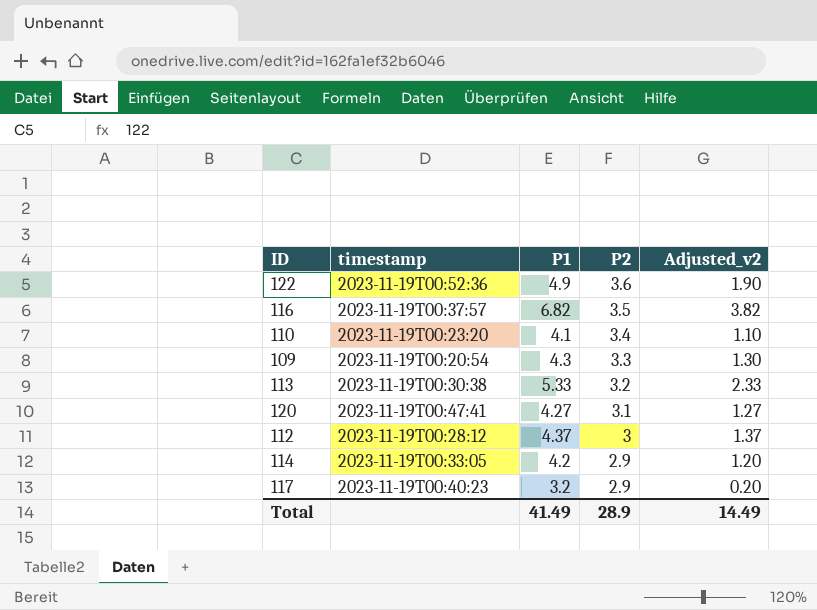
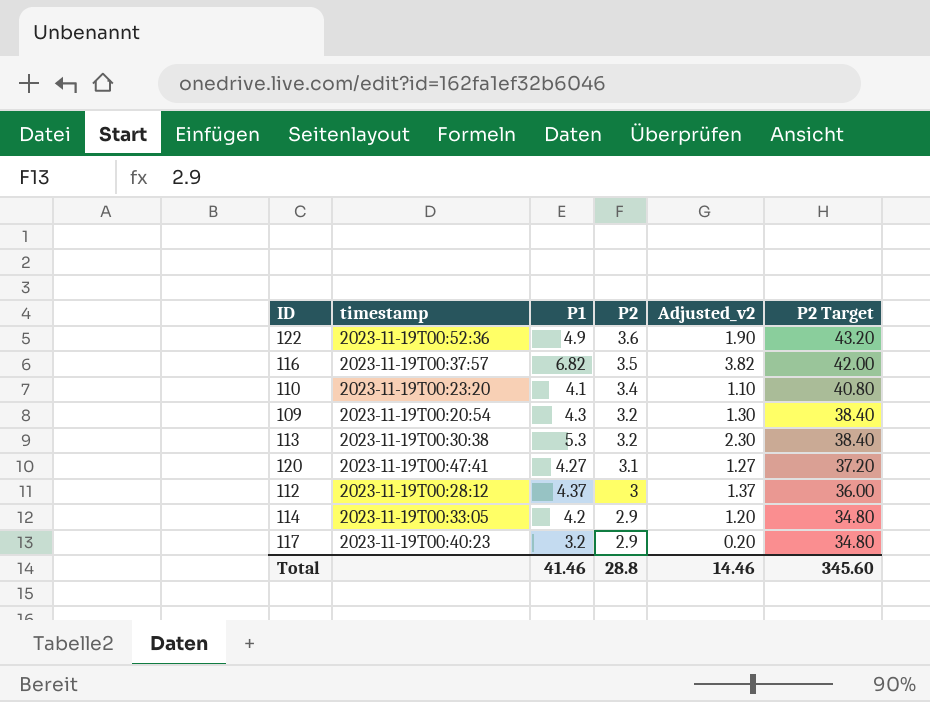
column P2 Target | formula: none -> [P2] * 12
109 | P2: 3.3 -> 3.2
113 | P1: 5.33 -> 5.3
113 | Adjusted_v2: 2.33 -> 2.30
Total | P1: 41.49 -> 41.46
Total | P2: 28.9 -> 28.8
Total | Adjusted_v2: 14.49 -> 14.46

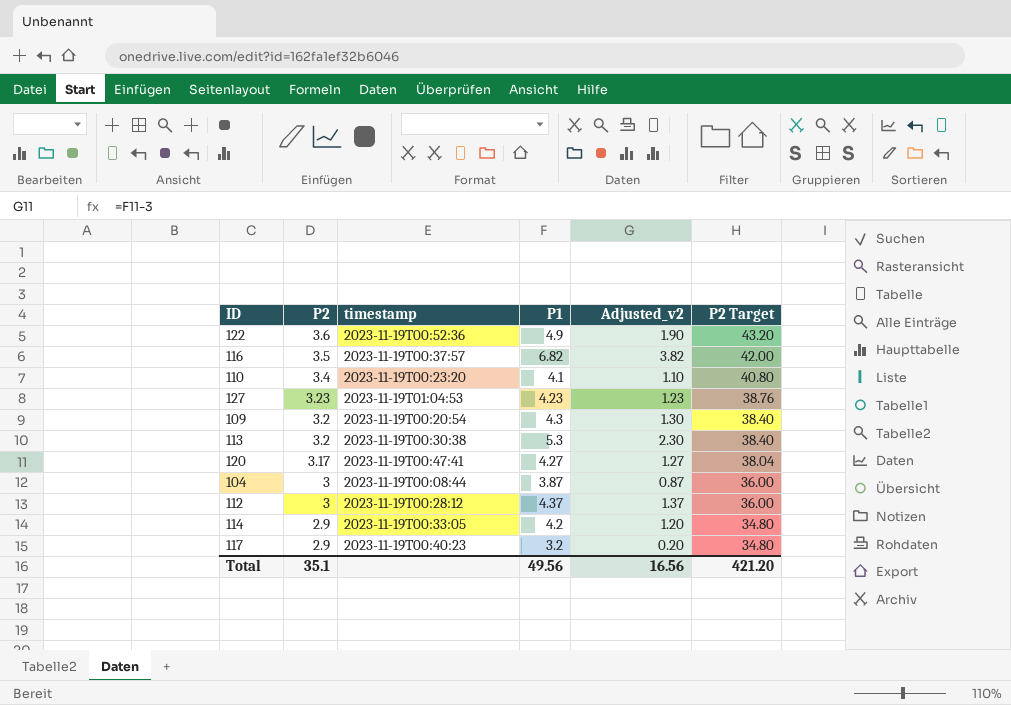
column P2 | position: 4 -> 2
row 127: none -> 3.23 | 2023-11-19T01:04:53 | 4.23 | 1.23 | 38.76
120 | P2: 3.1 -> 3.17
120 | P2 Target: 37.20 -> 38.04
row 104: none -> 3 | 2023-11-19T00:08:44 | 3.87 | 0.87 | 36.00
Total | P2: 28.8 -> 35.1
Total | P1: 41.46 -> 49.56
Total | Adjusted_v2: 14.46 -> 16.56
Total | P2 Target: 345.60 -> 421.20

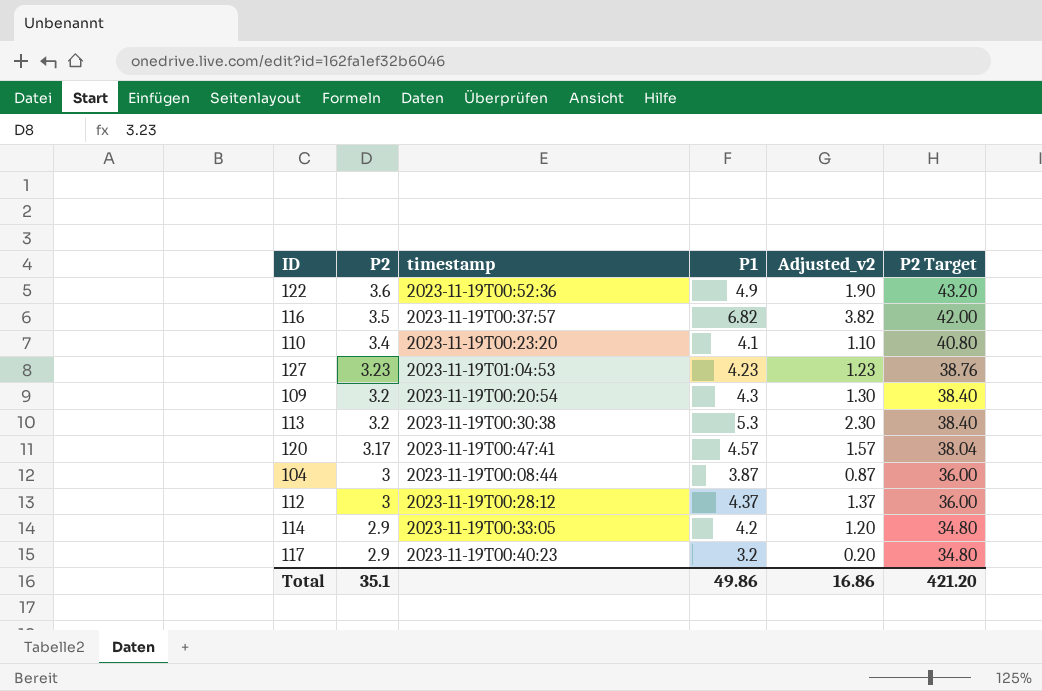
120 | P1: 4.27 -> 4.57
120 | Adjusted_v2: 1.27 -> 1.57
Total | P1: 49.56 -> 49.86
Total | Adjusted_v2: 16.56 -> 16.86

